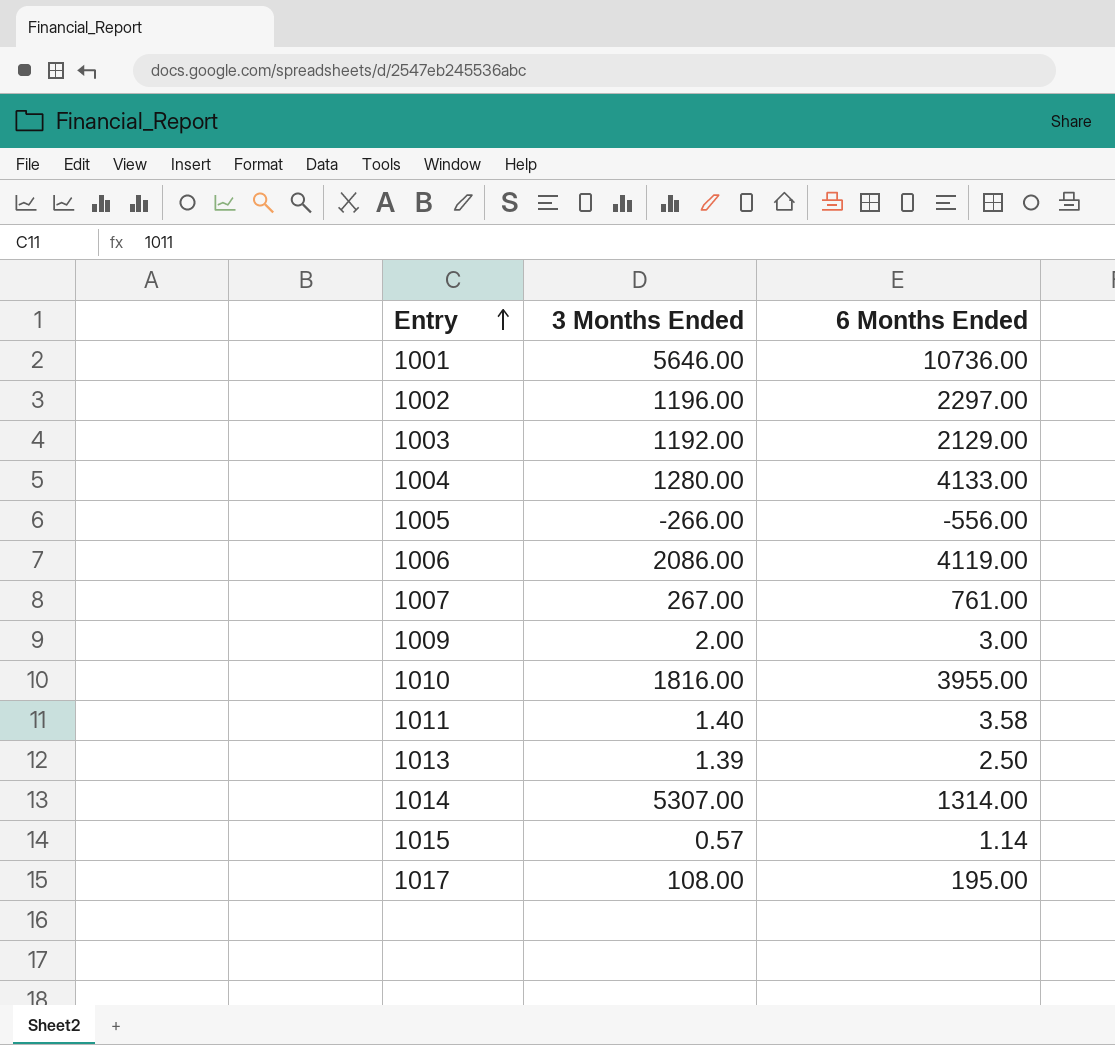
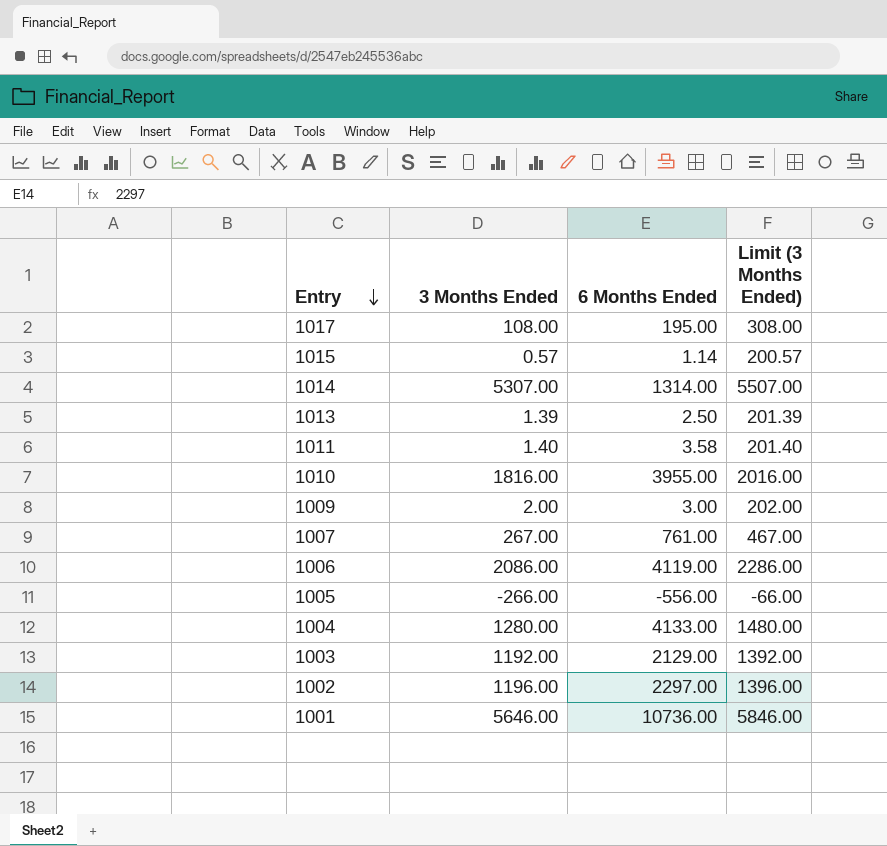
row order: Entry ascending -> Entry descending
column Limit (3 Months Ended) | formula: none -> [3 Months Ended] + 200

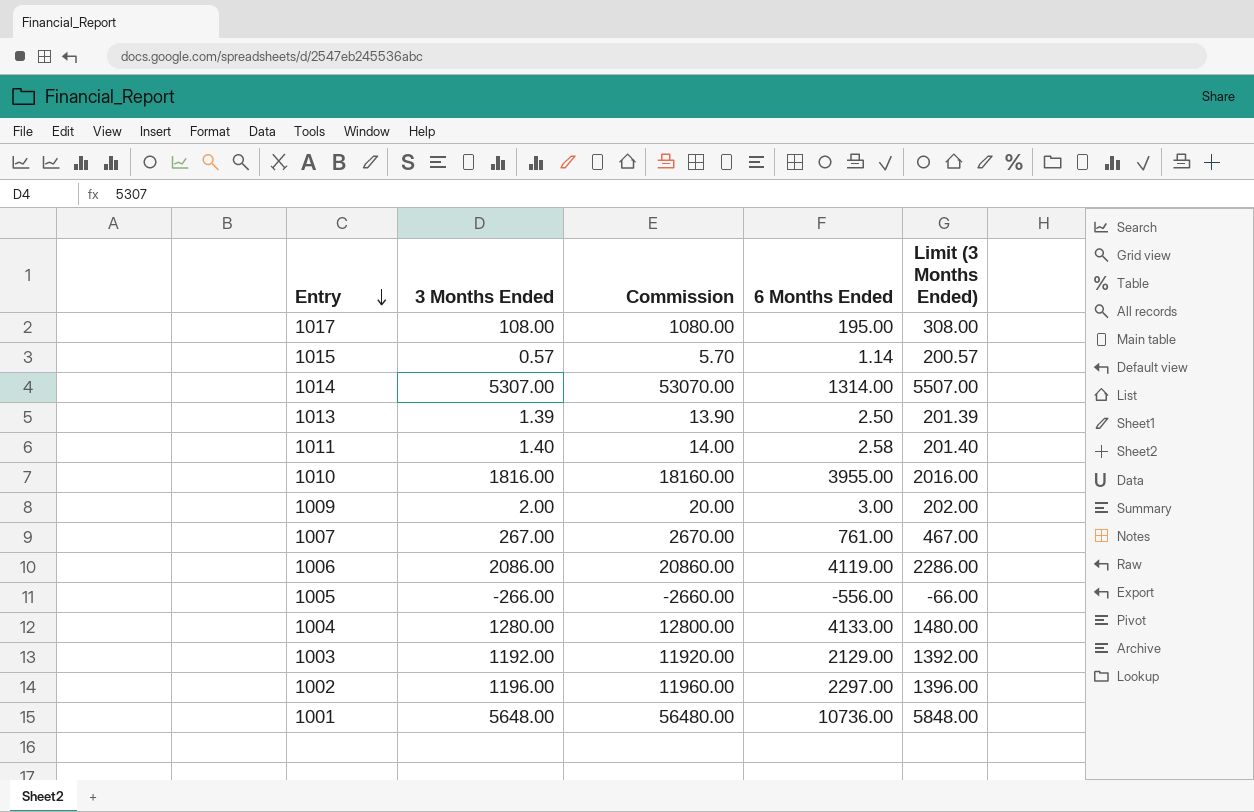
column Commission | formula: none -> [3 Months Ended] * 10
1011 | 6 Months Ended: 3.58 -> 2.58
1001 | 3 Months Ended: 5646.00 -> 5648.00
1001 | Limit (3 Months Ended): 5846.00 -> 5848.00

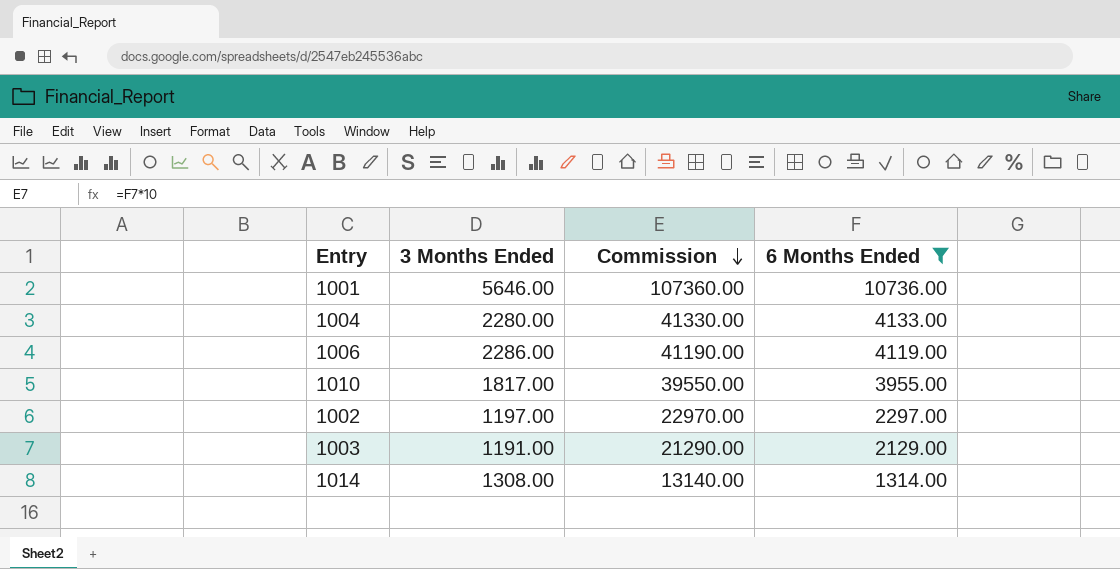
filter: none -> 6 Months Ended >= 1314.00
row order: Entry descending -> Commission descending
column Limit (3 Months Ended) | formula: [3 Months Ended] + 200 -> none
column Commission | formula: [3 Months Ended] * 10 -> [6 Months Ended] * 10
1001 | 3 Months Ended: 5648.00 -> 5646.00
1004 | 3 Months Ended: 1280.00 -> 2280.00
1006 | 3 Months Ended: 2086.00 -> 2286.00
1010 | 3 Months Ended: 1816.00 -> 1817.00
1002 | 3 Months Ended: 1196.00 -> 1197.00
1003 | 3 Months Ended: 1192.00 -> 1191.00
1014 | 3 Months Ended: 5307.00 -> 1308.00

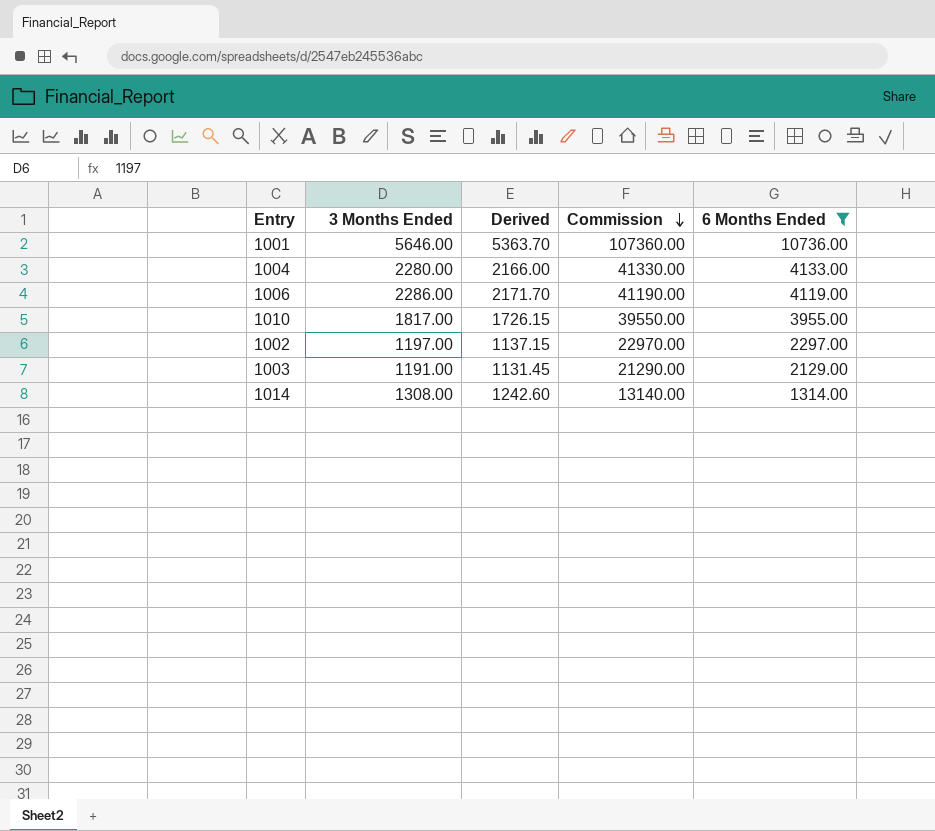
column Derived | formula: none -> [3 Months Ended] * 0.95

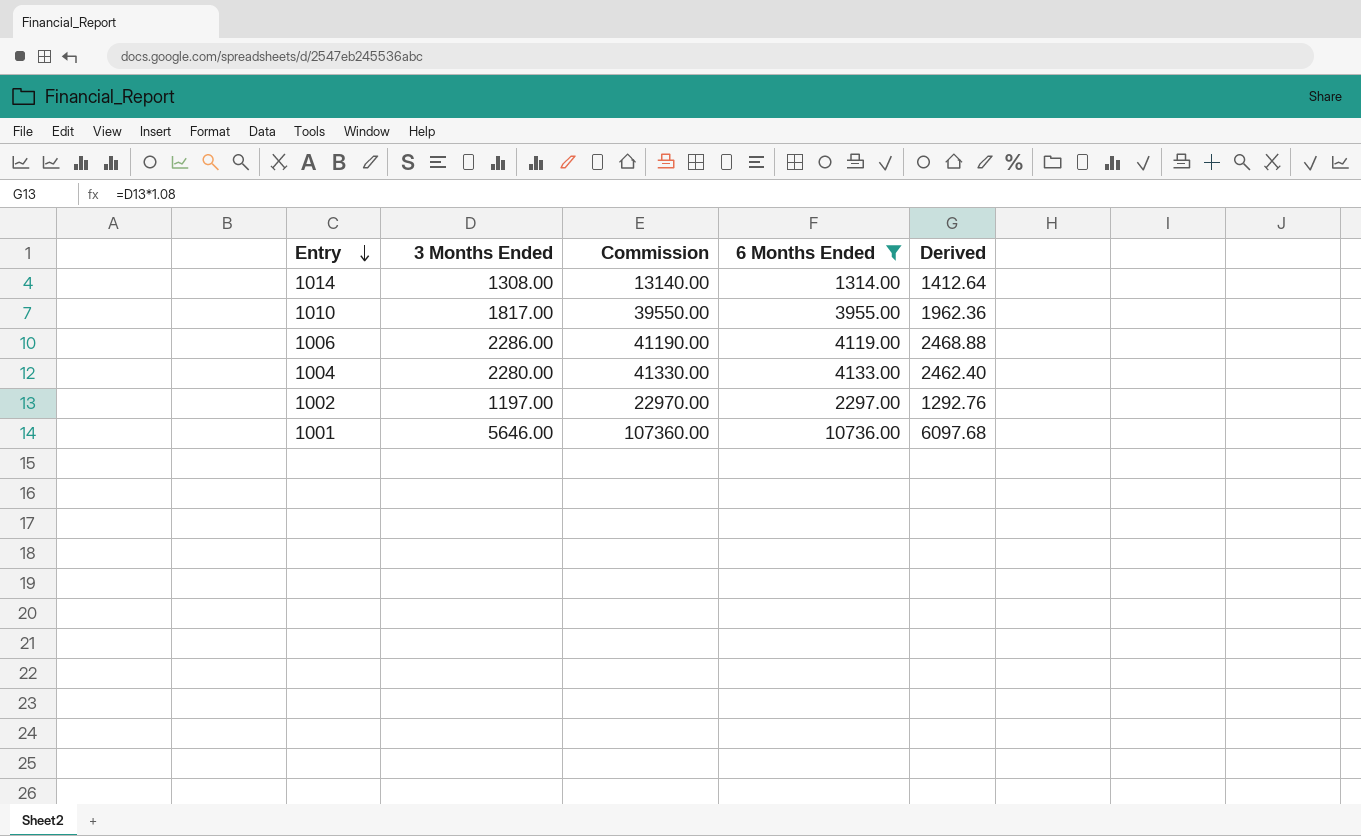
row order: Commission descending -> Entry descending
column Derived | formula: [3 Months Ended] * 0.95 -> [3 Months Ended] * 1.08
column Derived | position: 3 -> 5
row 1003: 1191.00 | 1131.45 | 21290.00 | 2129.00 -> none

